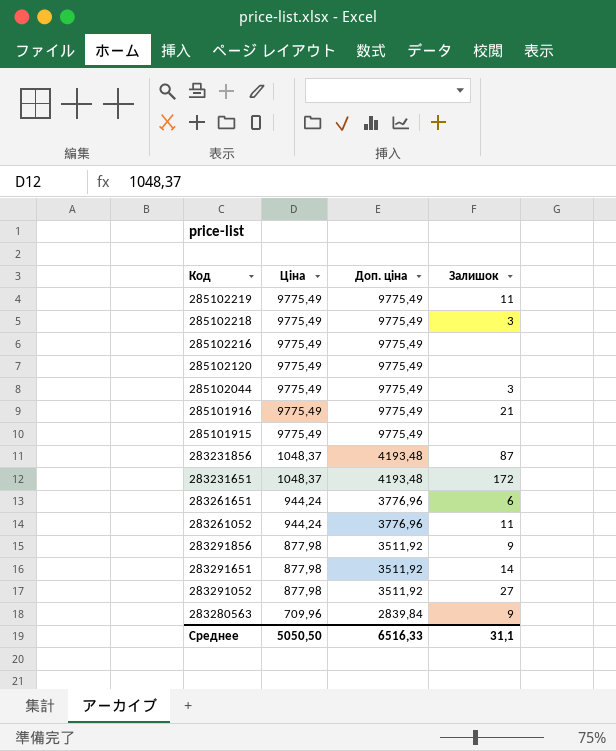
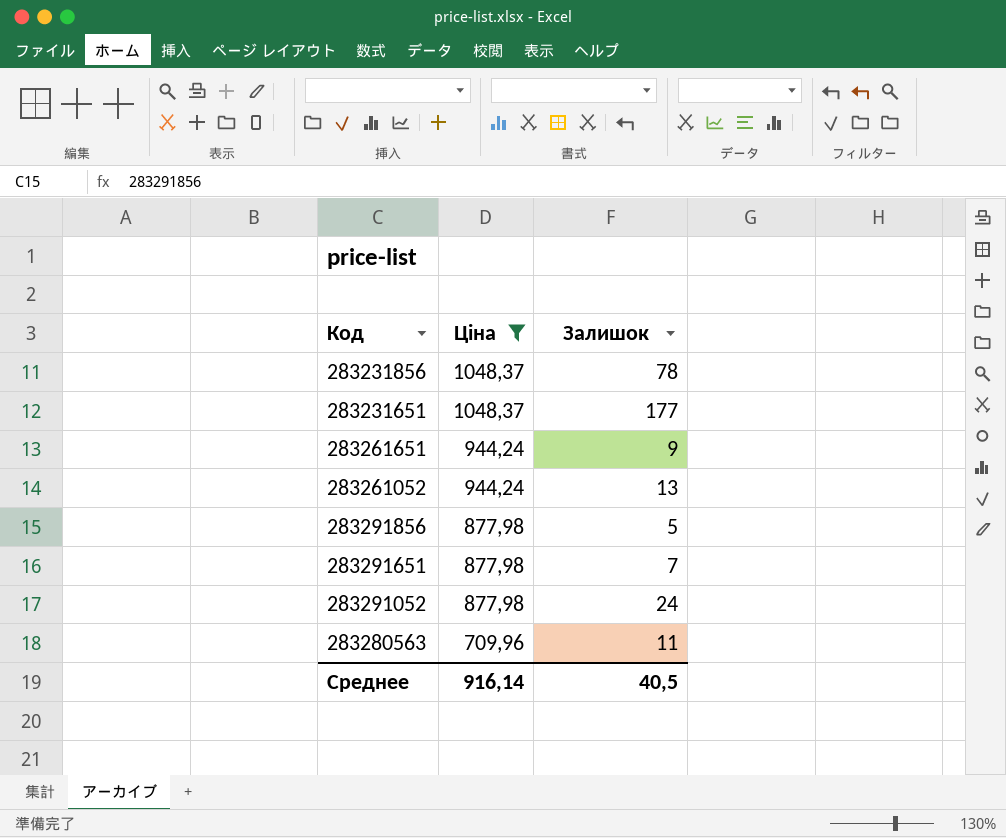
filter: none -> Ціна != 9775,49
column Доп. ціна | position: 3 -> none
283231856 | Залишок: 87 -> 78
283231651 | Залишок: 172 -> 177
283261651 | Залишок: 6 -> 9
283261052 | Залишок: 11 -> 13
283291856 | Залишок: 9 -> 5
283291651 | Залишок: 14 -> 7
283291052 | Залишок: 27 -> 24
283280563 | Залишок: 9 -> 11
Среднее | Ціна: 5050,50 -> 916,14
Среднее | Залишок: 31,1 -> 40,5

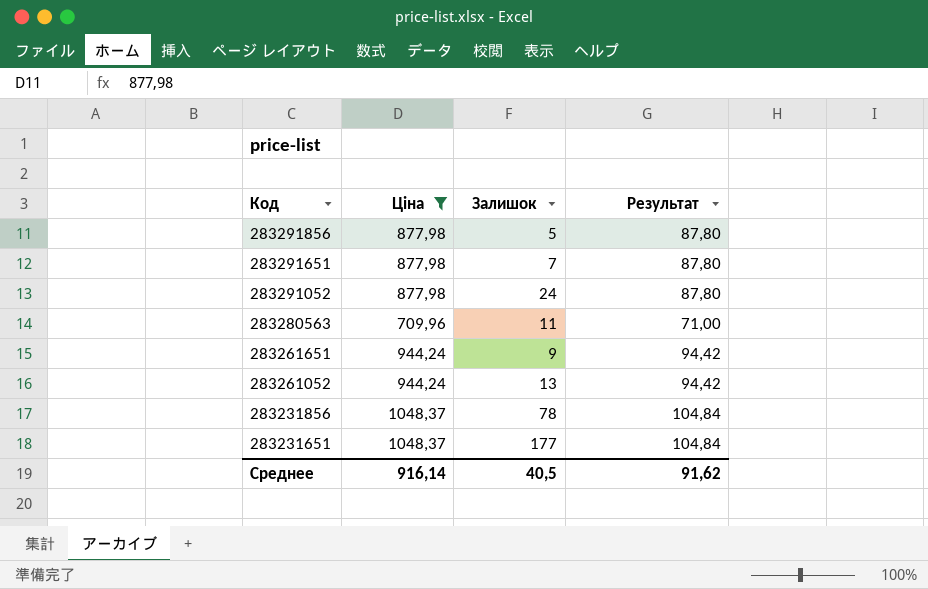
row order: Ціна descending -> Код descending
column Результат | formula: none -> [Ціна] * 0,1

